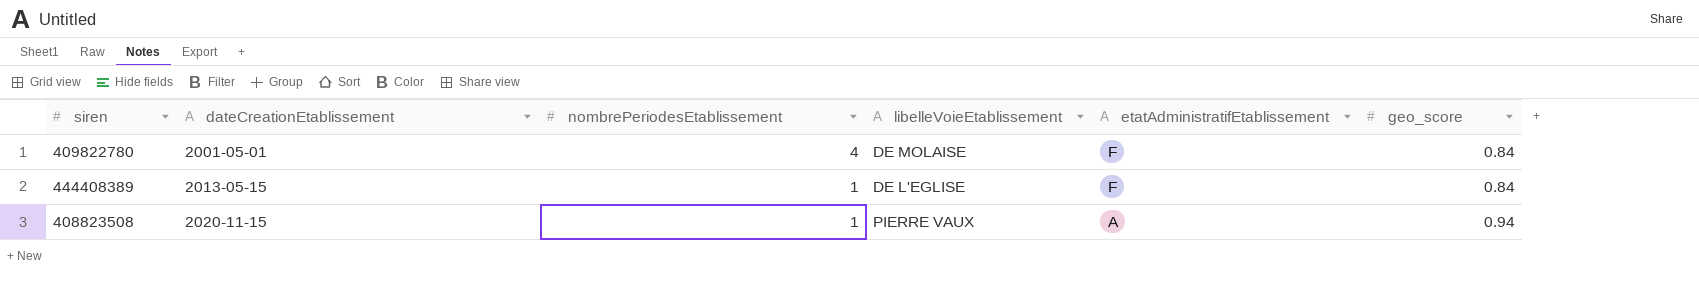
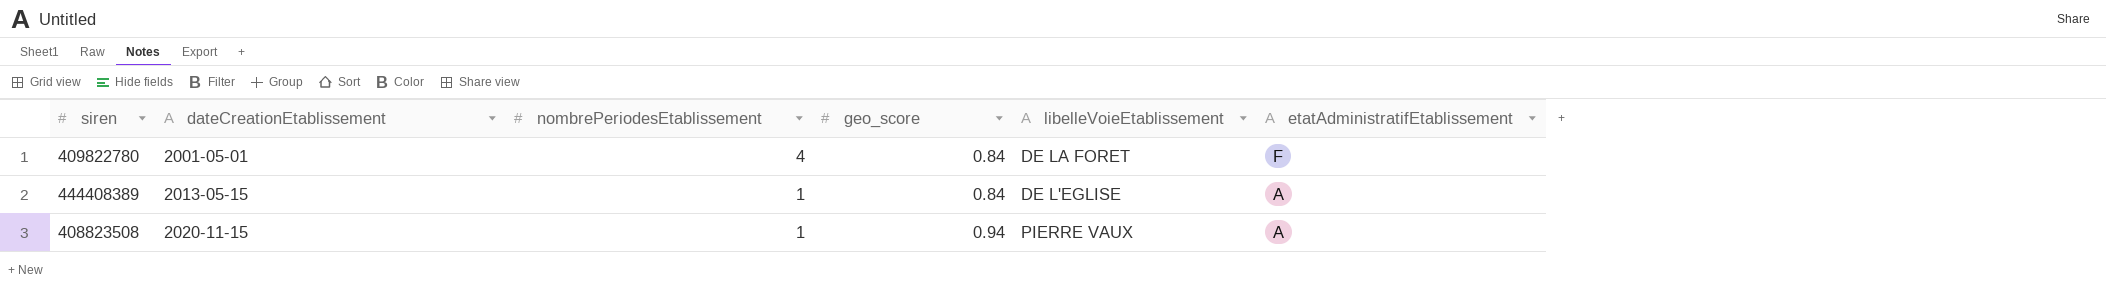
column geo_score | position: 6 -> 4
409822780 | libelleVoieEtablissement: DE MOLAISE -> DE LA FORET
444408389 | etatAdministratifEtablissement: F -> A

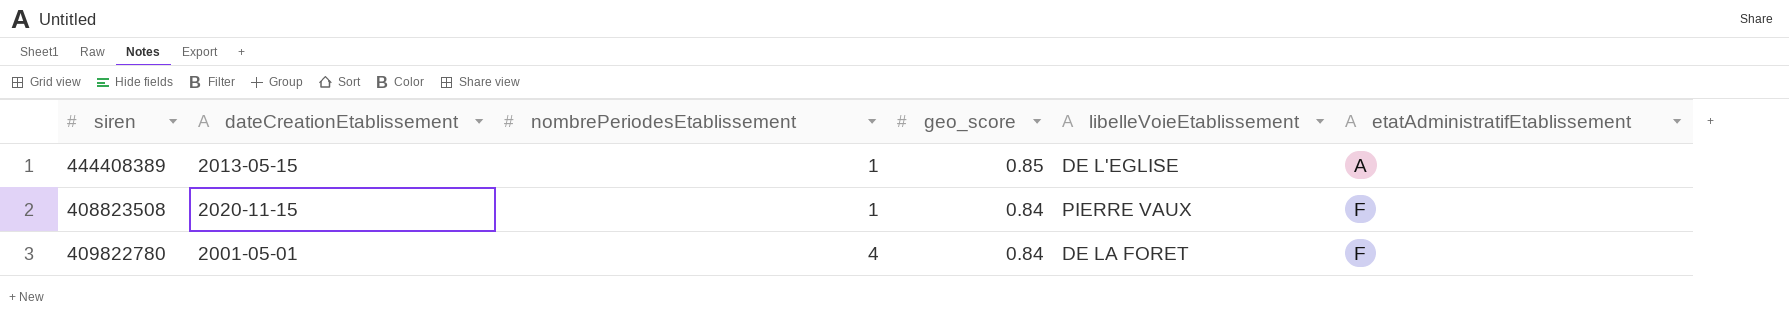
row order: dateCreationEtablissement ascending -> nombrePeriodesEtablissement ascending
444408389 | geo_score: 0.84 -> 0.85
408823508 | geo_score: 0.94 -> 0.84
408823508 | etatAdministratifEtablissement: A -> F

